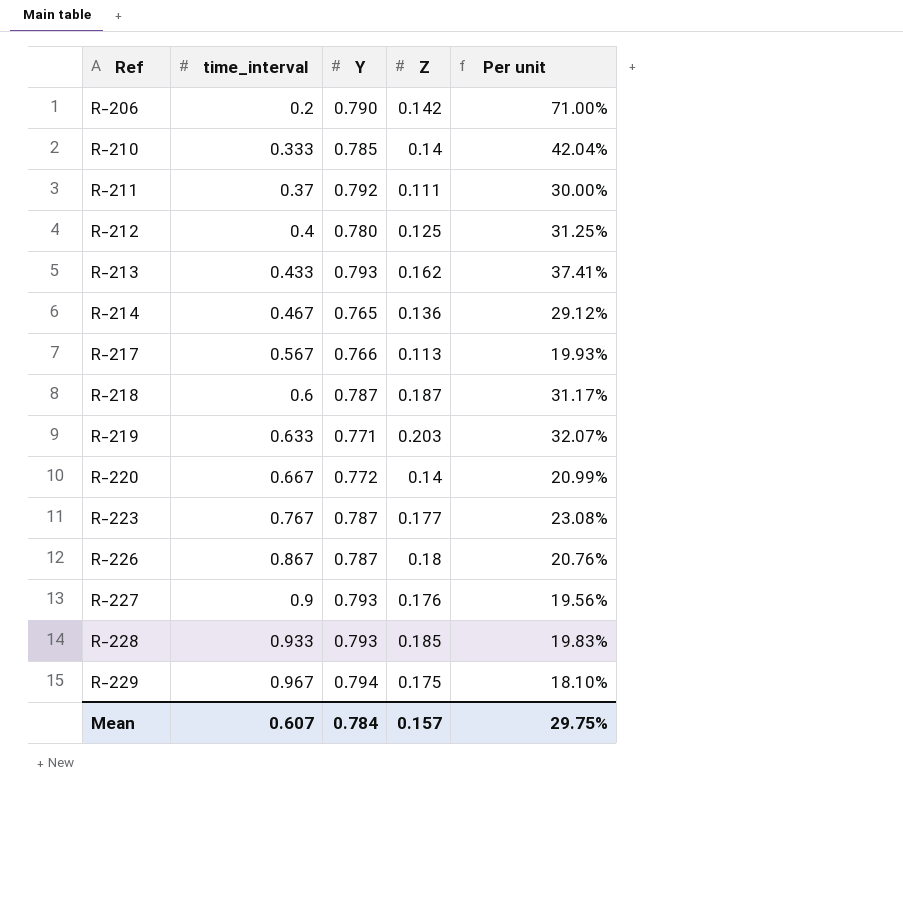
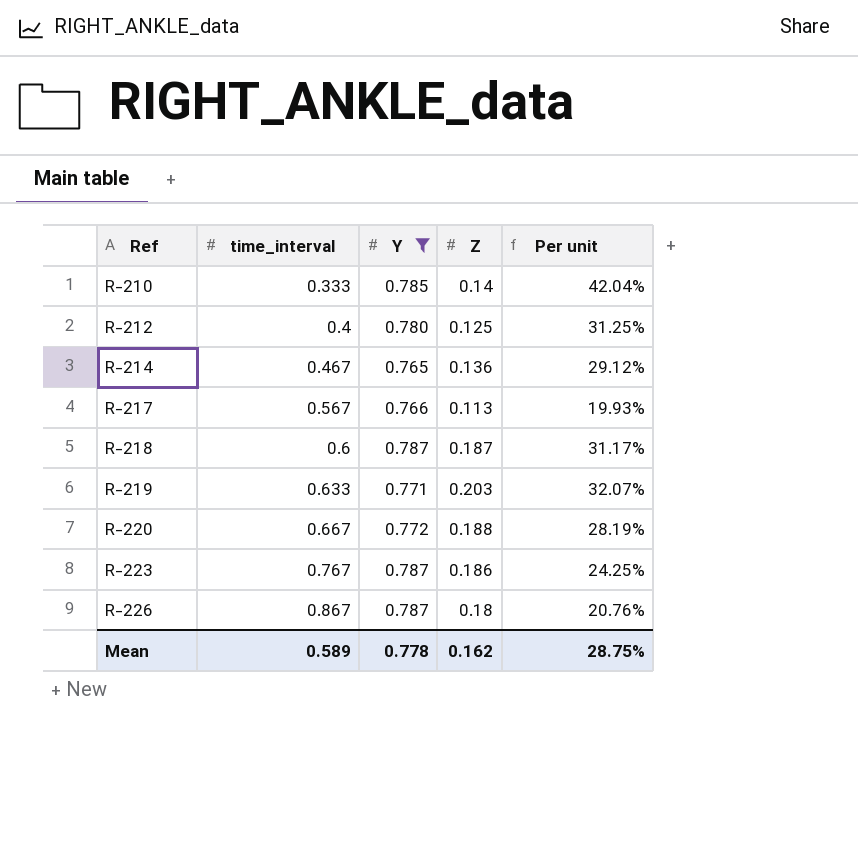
filter: none -> Y <= 0.787
R-220 | Z: 0.14 -> 0.188
R-220 | Per unit: 20.99% -> 28.19%
R-223 | Z: 0.177 -> 0.186
R-223 | Per unit: 23.08% -> 24.25%
Mean | time_interval: 0.607 -> 0.589
Mean | Y: 0.784 -> 0.778
Mean | Z: 0.157 -> 0.162
Mean | Per unit: 29.75% -> 28.75%

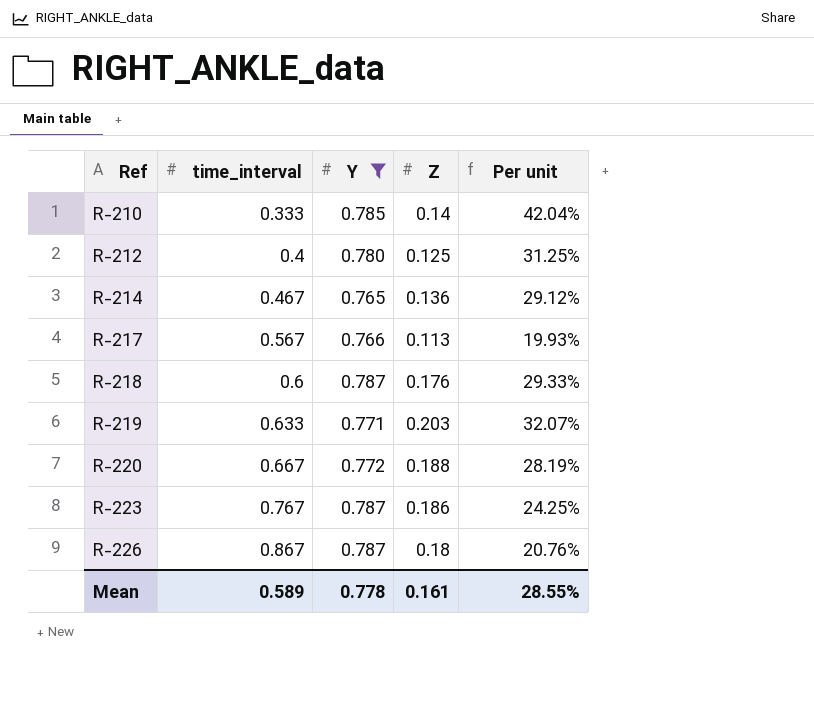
R-218 | Z: 0.187 -> 0.176
R-218 | Per unit: 31.17% -> 29.33%
Mean | Z: 0.162 -> 0.161
Mean | Per unit: 28.75% -> 28.55%

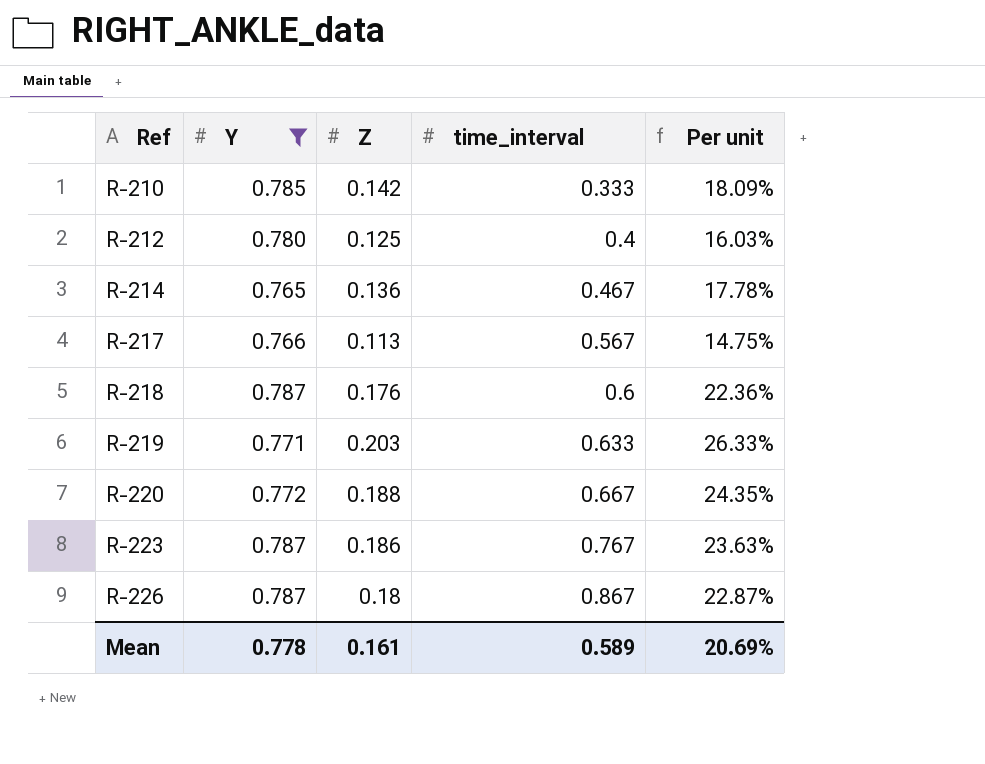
column time_interval | position: 2 -> 4
column Per unit | formula: [Z] / [time_interval] -> [Z] / [Y]
R-210 | Z: 0.14 -> 0.142
Mean | Per unit: 28.55% -> 20.69%

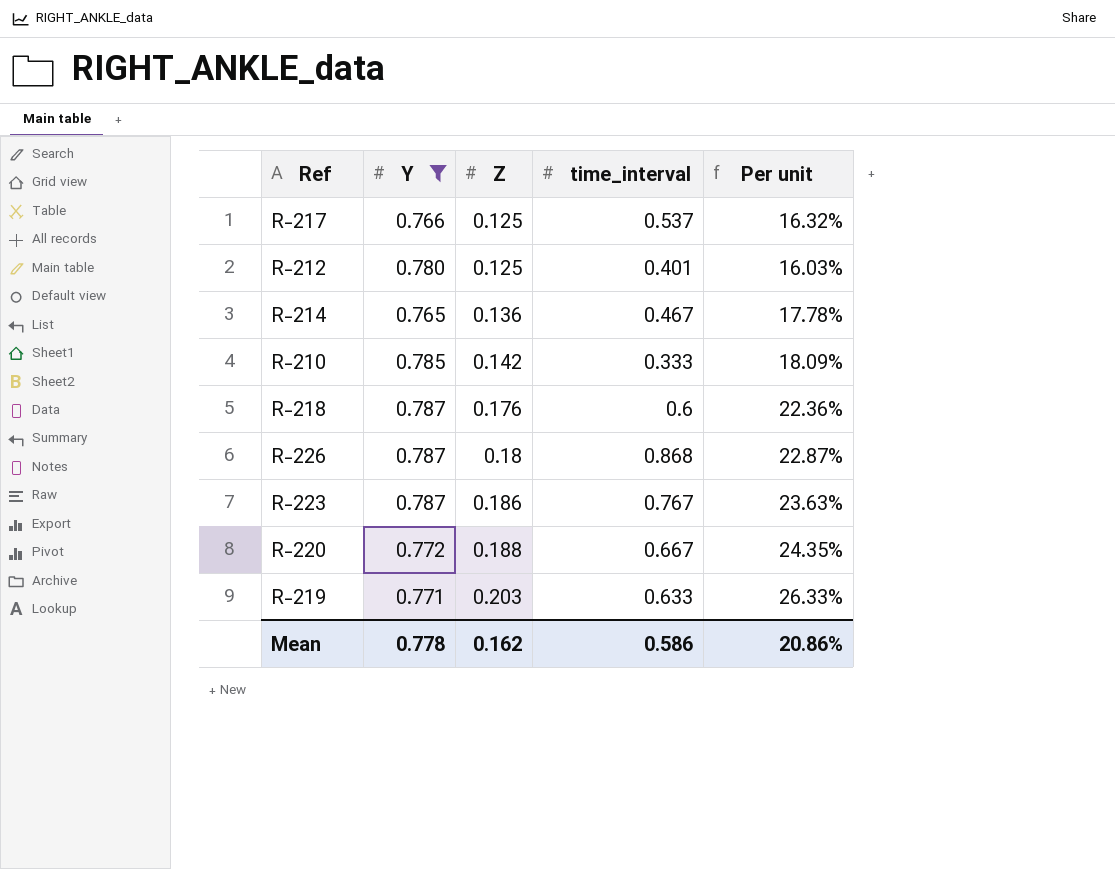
row order: Ref ascending -> Z ascending
R-217 | Z: 0.113 -> 0.125
R-217 | time_interval: 0.567 -> 0.537
R-217 | Per unit: 14.75% -> 16.32%
R-212 | time_interval: 0.4 -> 0.401
R-226 | time_interval: 0.867 -> 0.868
Mean | Z: 0.161 -> 0.162
Mean | time_interval: 0.589 -> 0.586
Mean | Per unit: 20.69% -> 20.86%

